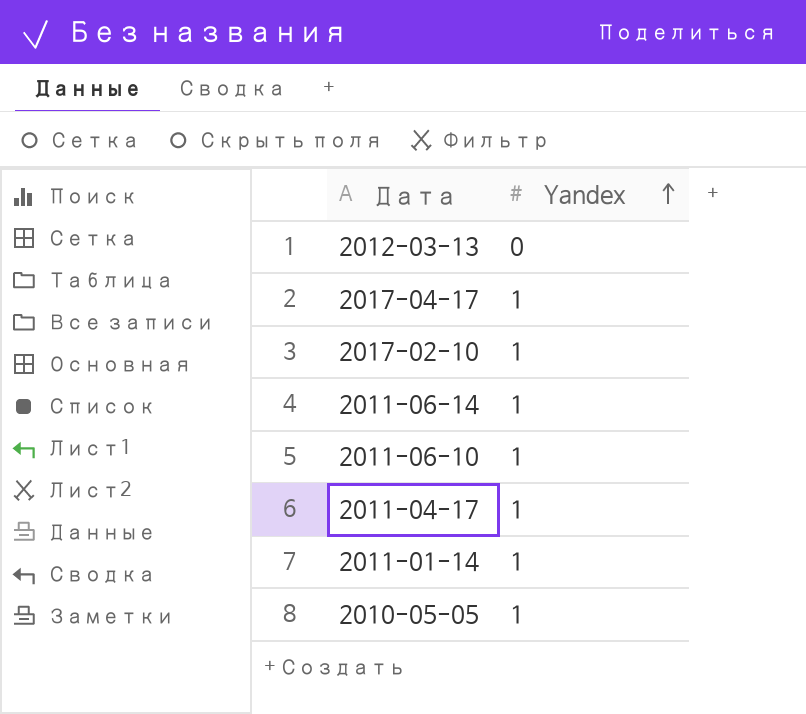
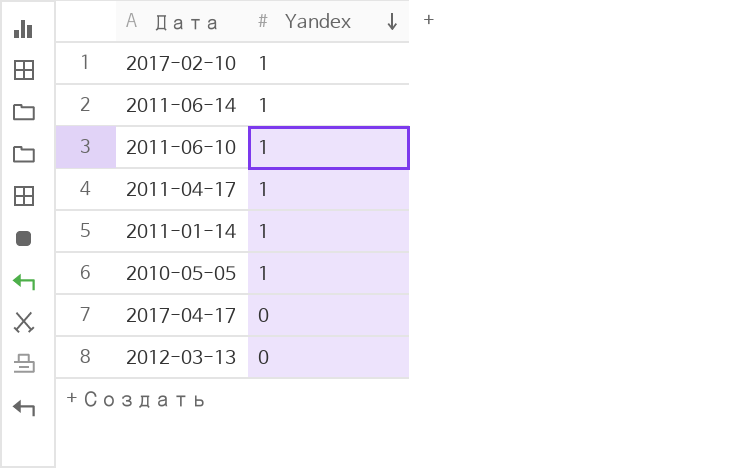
row order: Yandex ascending -> Yandex descending
2017-04-17 | Yandex: 1 -> 0

